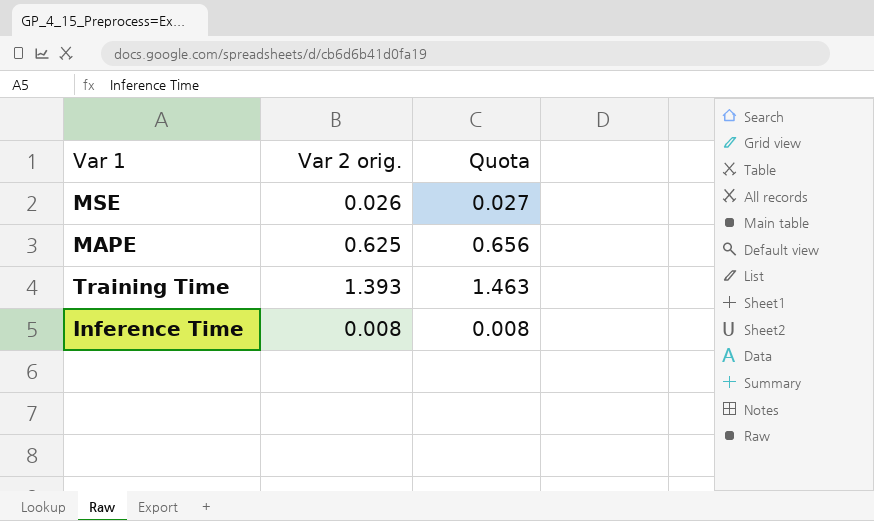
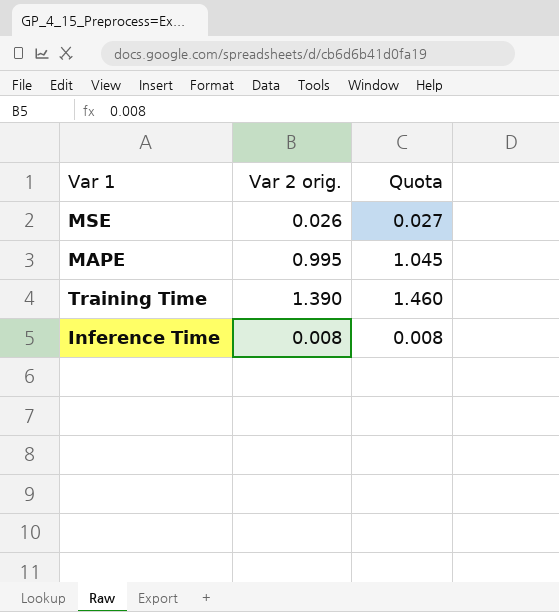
MAPE | Var 2 orig.: 0.625 -> 0.995
MAPE | Quota: 0.656 -> 1.045
Training Time | Var 2 orig.: 1.393 -> 1.390
Training Time | Quota: 1.463 -> 1.460

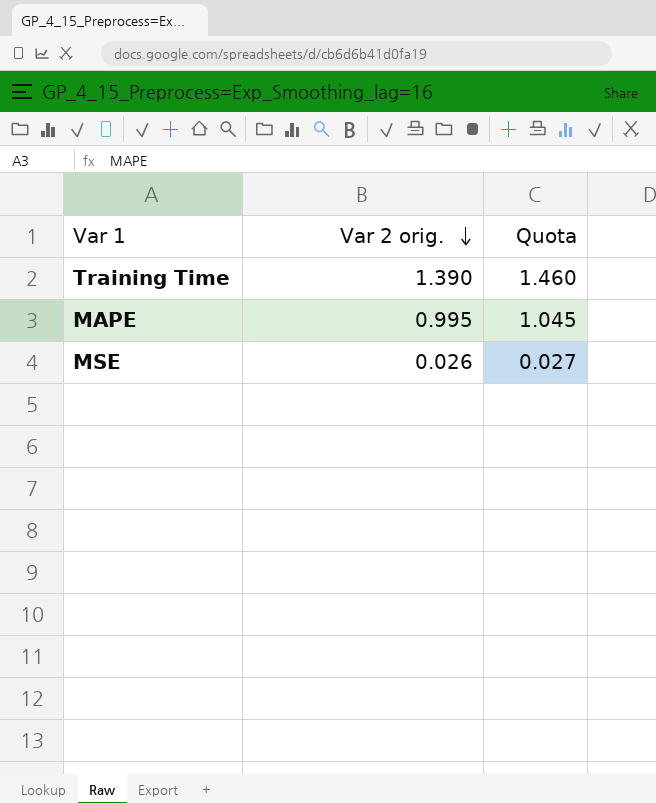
row order: none -> Var 2 orig. descending
row Inference Time: 0.008 | 0.008 -> none

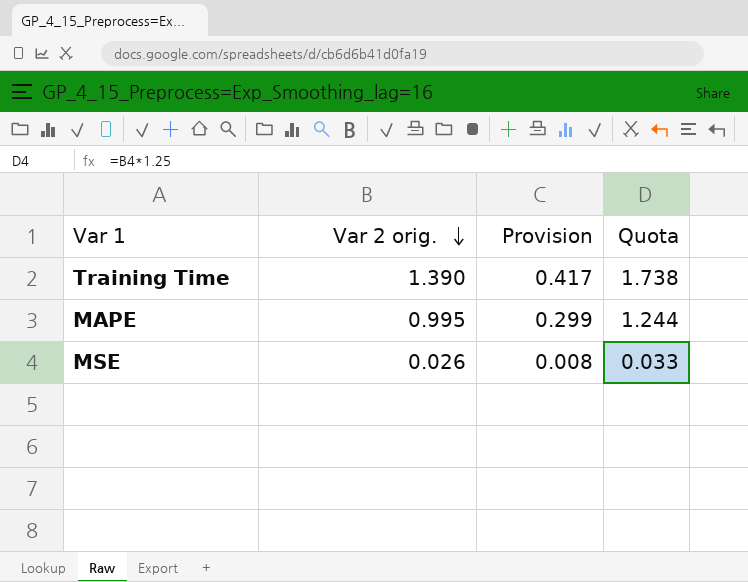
column Provision | formula: none -> [Var 2 orig.] * 0.3
column Quota | formula: [Var 2 orig.] * 1.05 -> [Var 2 orig.] * 1.25

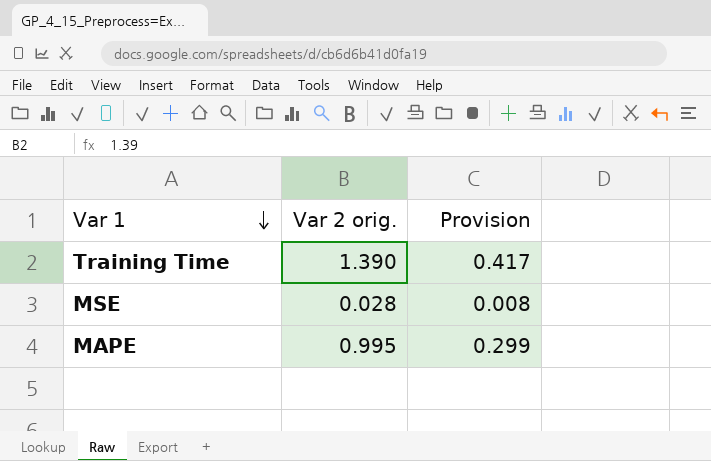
row order: Var 2 orig. descending -> Var 1 descending
column Quota | formula: [Var 2 orig.] * 1.25 -> none
MSE | Var 2 orig.: 0.026 -> 0.028

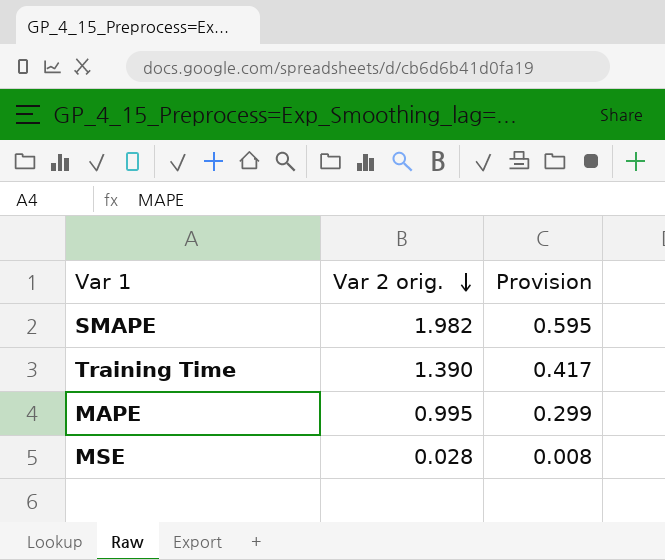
row order: Var 1 descending -> Var 2 orig. descending
row SMAPE: none -> 1.982 | 0.595

